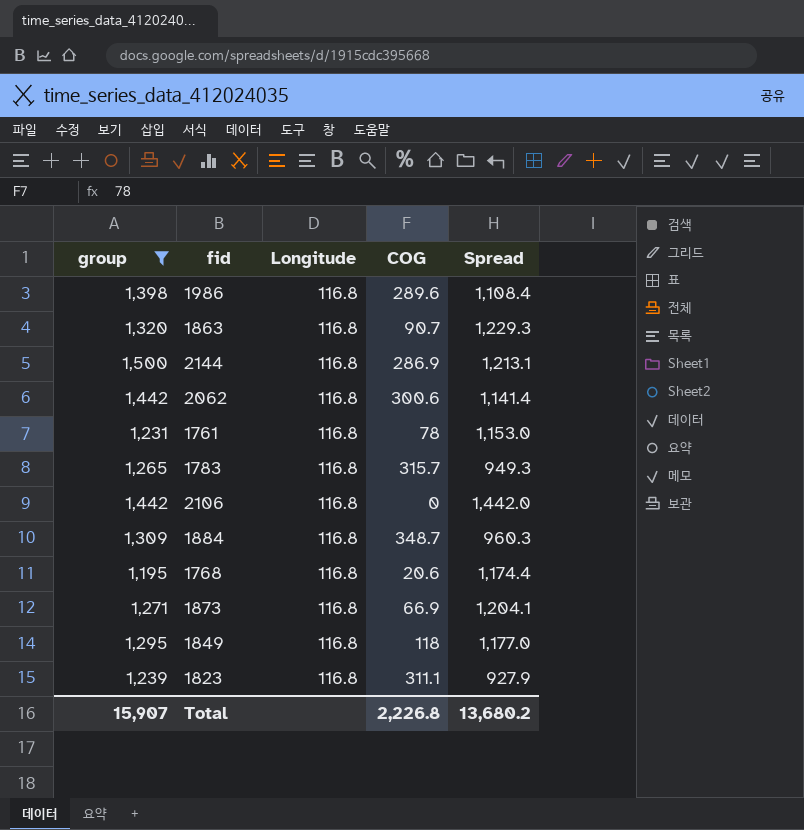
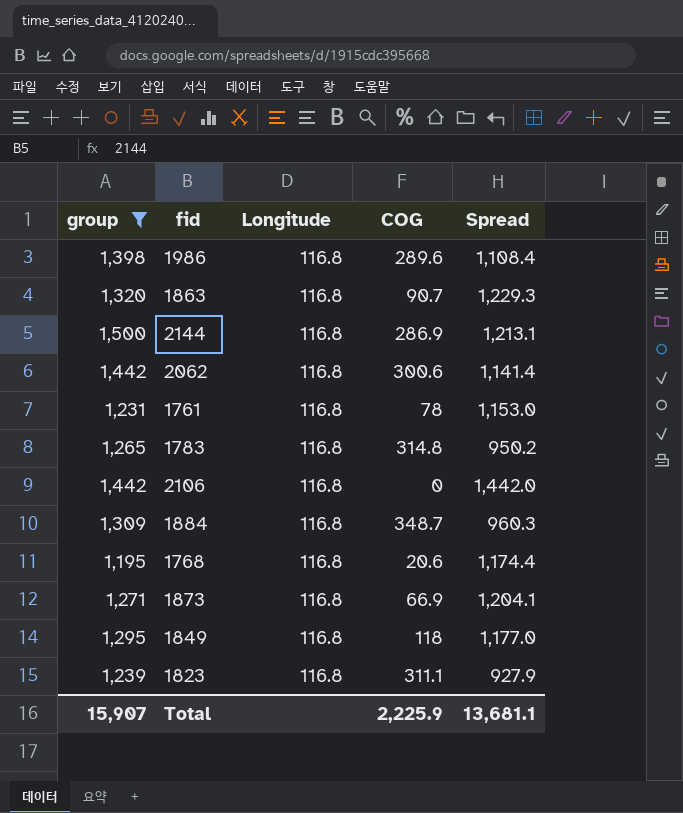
1783 | COG: 315.7 -> 314.8
1783 | Spread: 949.3 -> 950.2
Total | COG: 2,226.8 -> 2,225.9
Total | Spread: 13,680.2 -> 13,681.1

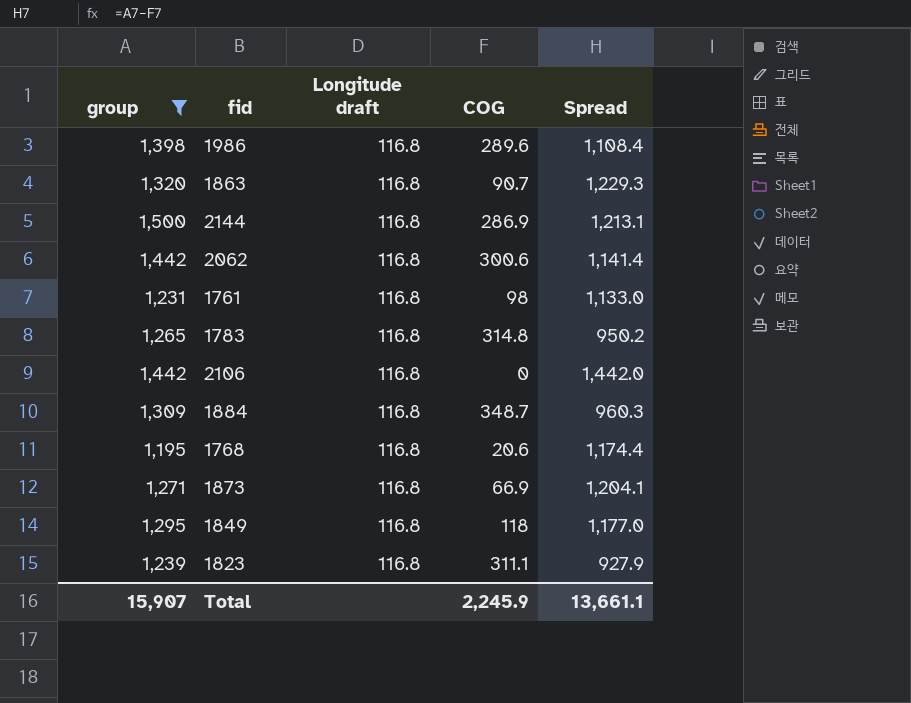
column name: Longitude -> Longitude draft
1761 | COG: 78 -> 98
1761 | Spread: 1,153.0 -> 1,133.0
Total | COG: 2,225.9 -> 2,245.9
Total | Spread: 13,681.1 -> 13,661.1

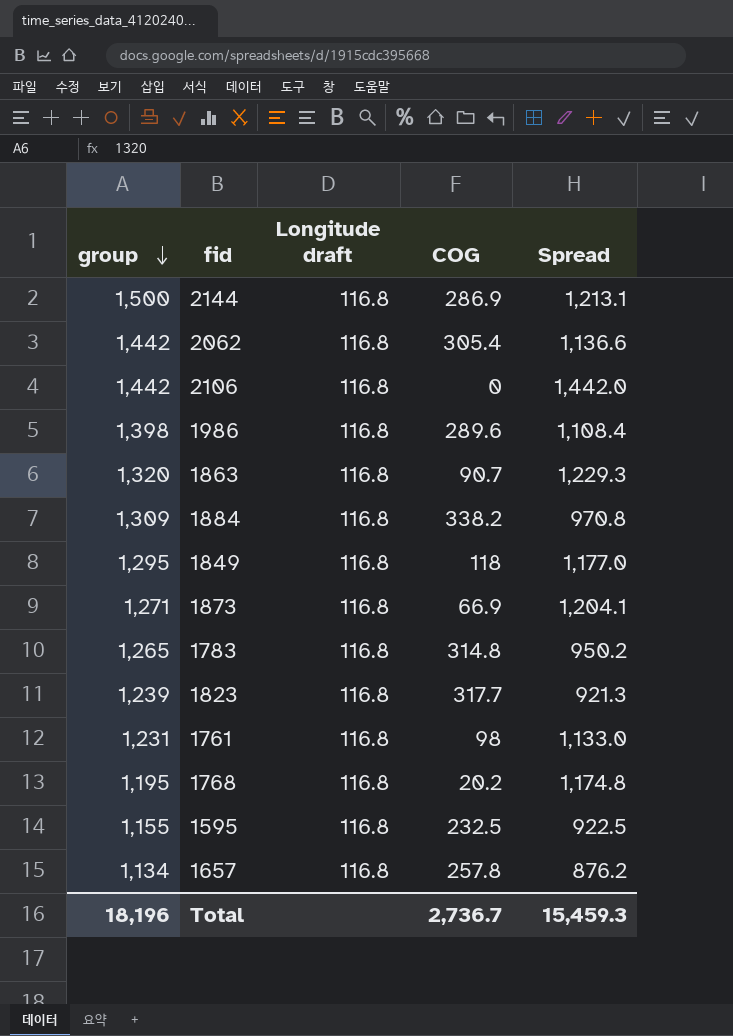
filter: group >= 1,195 -> none
row order: none -> group descending
2062 | COG: 300.6 -> 305.4
2062 | Spread: 1,141.4 -> 1,136.6
1884 | COG: 348.7 -> 338.2
1884 | Spread: 960.3 -> 970.8
1823 | COG: 311.1 -> 317.7
1823 | Spread: 927.9 -> 921.3
1768 | COG: 20.6 -> 20.2
1768 | Spread: 1,174.4 -> 1,174.8
Total | group: 15,907 -> 18,196
Total | COG: 2,245.9 -> 2,736.7
Total | Spread: 13,661.1 -> 15,459.3

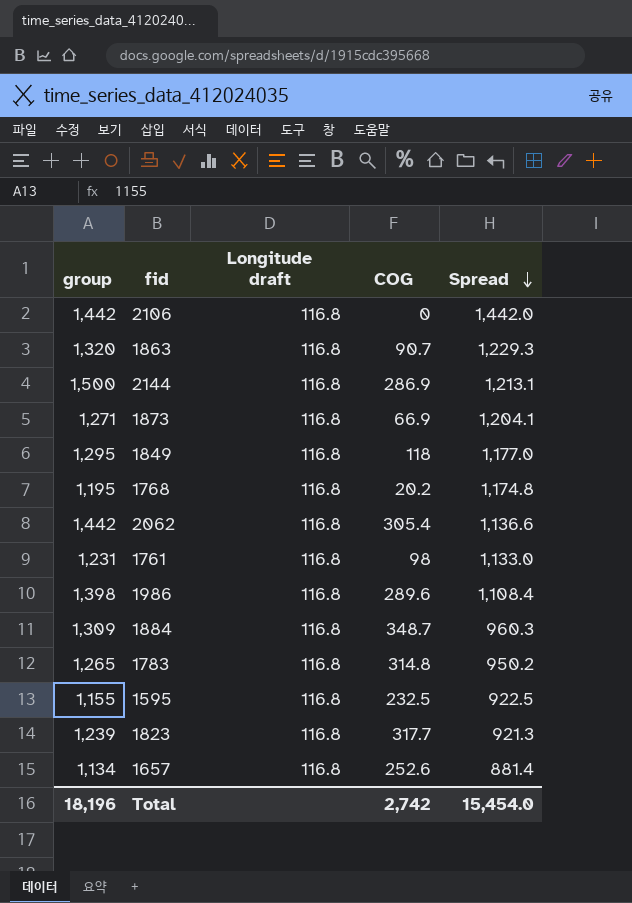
row order: group descending -> Spread descending
1884 | COG: 338.2 -> 348.7
1884 | Spread: 970.8 -> 960.3
1657 | COG: 257.8 -> 252.6
1657 | Spread: 876.2 -> 881.4
Total | COG: 2,736.7 -> 2,742
Total | Spread: 15,459.3 -> 15,454.0

